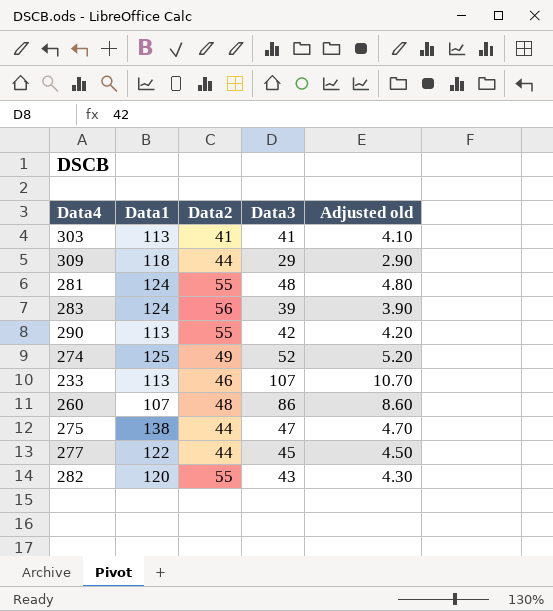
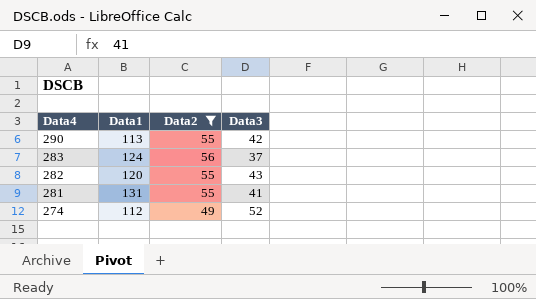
filter: none -> Data2 >= 49
row order: none -> Data4 descending
column Adjusted old | formula: [Data3] * 0.1 -> none
283 | Data3: 39 -> 37
281 | Data1: 124 -> 131
281 | Data3: 48 -> 41
274 | Data1: 125 -> 112

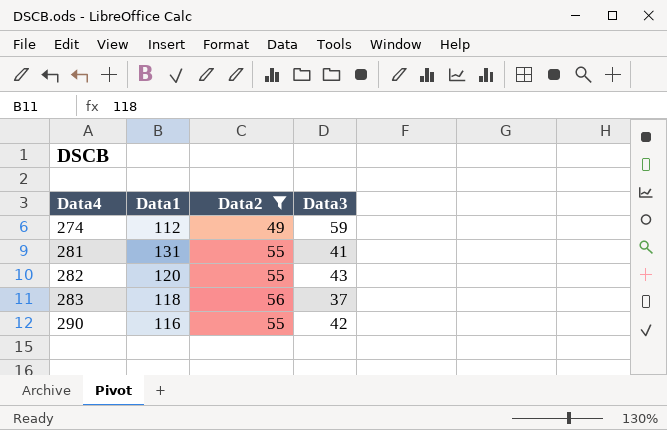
row order: Data4 descending -> Data4 ascending
274 | Data3: 52 -> 59
283 | Data1: 124 -> 118
290 | Data1: 113 -> 116

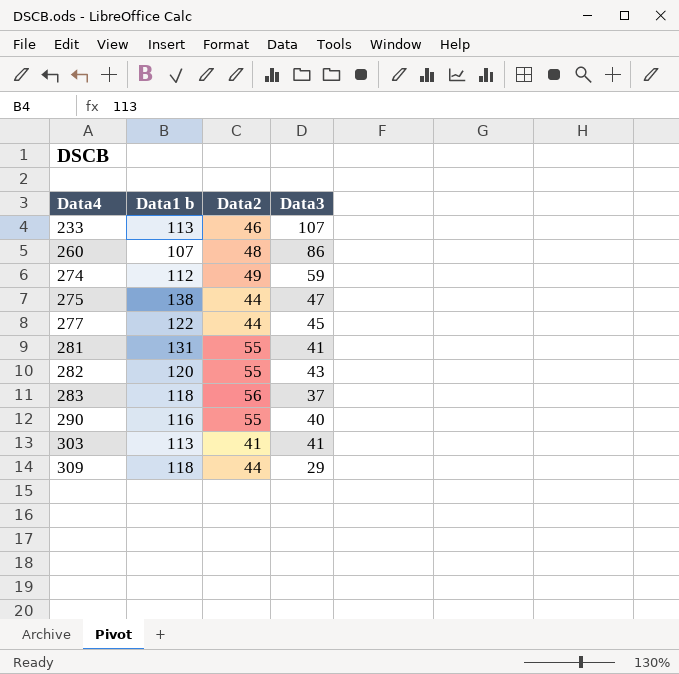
filter: Data2 >= 49 -> none
column name: Data1 -> Data1 b
290 | Data3: 42 -> 40

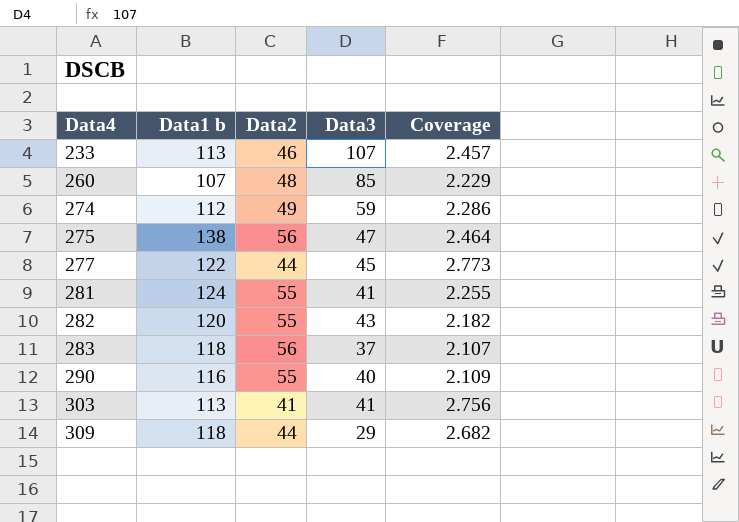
column Coverage | formula: none -> [Data1 b] / [Data2]
260 | Data3: 86 -> 85
275 | Data2: 44 -> 56
281 | Data1 b: 131 -> 124

